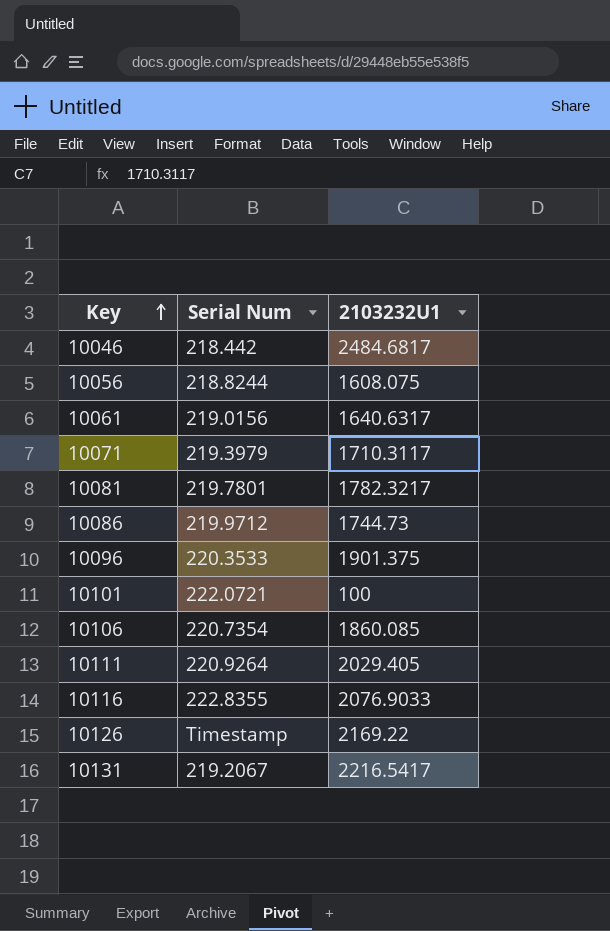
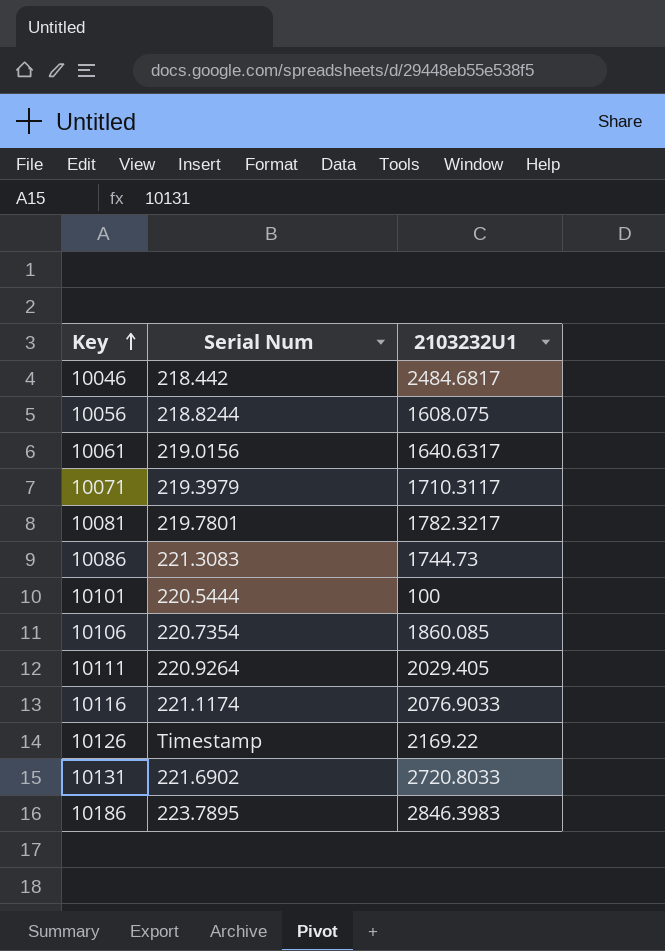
row 10096: 220.3533 | 1901.375 -> none
10086 | Serial Num: 219.9712 -> 221.3083
10101 | Serial Num: 222.0721 -> 220.5444
10116 | Serial Num: 222.8355 -> 221.1174
10131 | Serial Num: 219.2067 -> 221.6902
10131 | 2103232U1: 2216.5417 -> 2720.8033
row 10186: none -> 223.7895 | 2846.3983

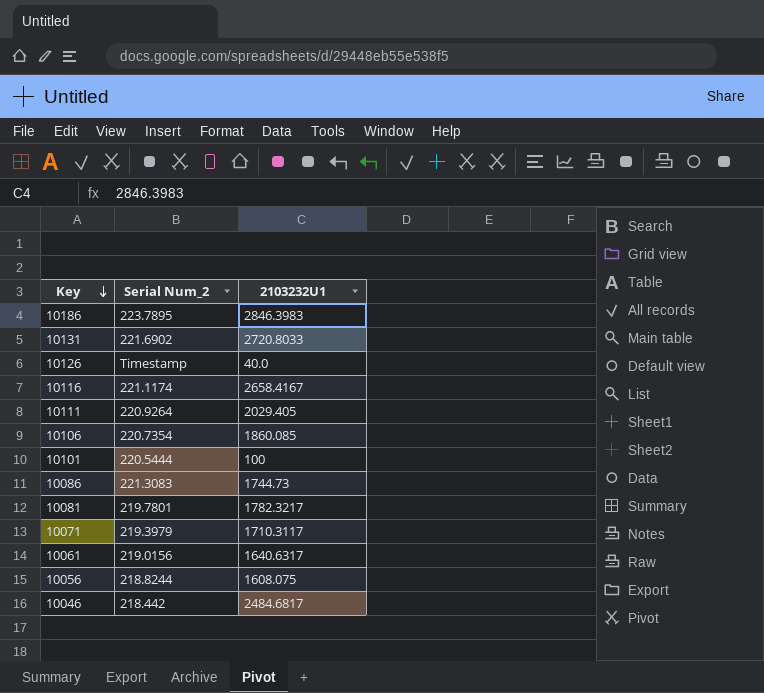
row order: Key ascending -> Key descending
column name: Serial Num -> Serial Num_2
10126 | 2103232U1: 2169.22 -> 40.0
10116 | 2103232U1: 2076.9033 -> 2658.4167

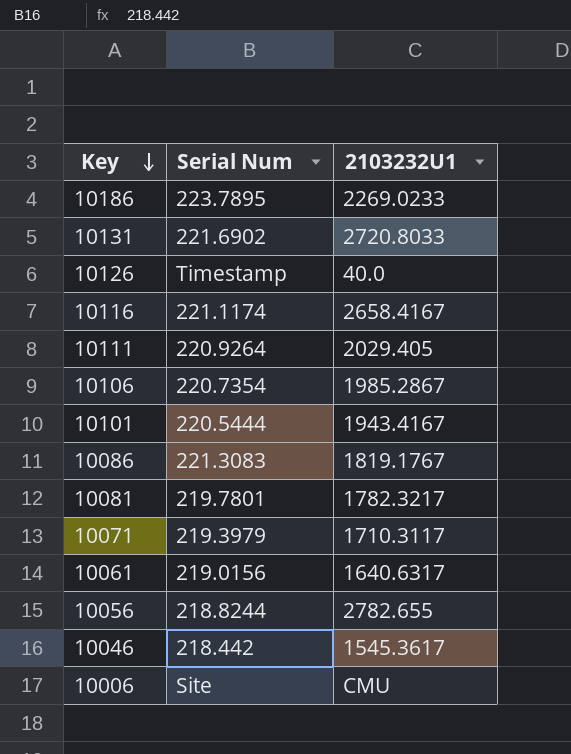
column name: Serial Num_2 -> Serial Num
10186 | 2103232U1: 2846.3983 -> 2269.0233
10106 | 2103232U1: 1860.085 -> 1985.2867
10101 | 2103232U1: 100 -> 1943.4167
10086 | 2103232U1: 1744.73 -> 1819.1767
10056 | 2103232U1: 1608.075 -> 2782.655
10046 | 2103232U1: 2484.6817 -> 1545.3617
row 10006: none -> Site | CMU

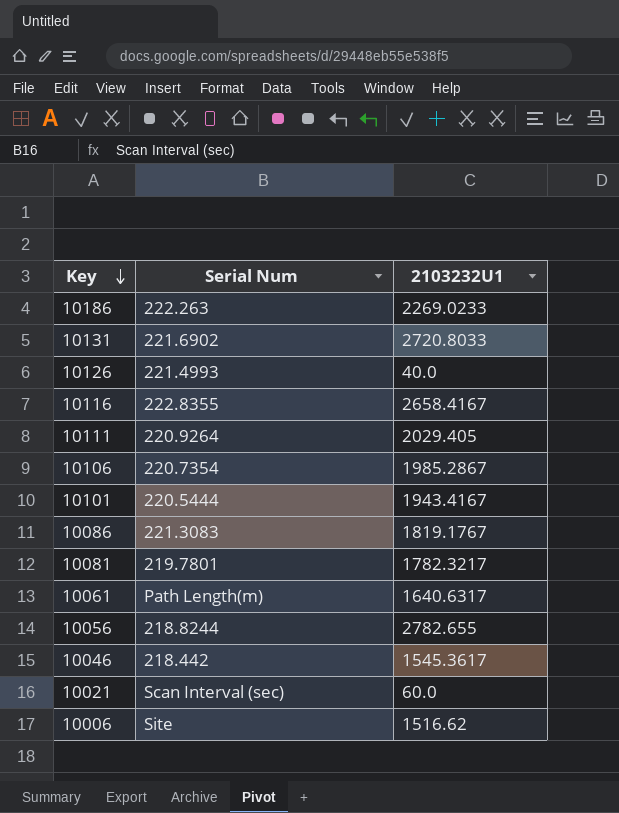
row 10071: 219.3979 | 1710.3117 -> none
10186 | Serial Num: 223.7895 -> 222.263
10126 | Serial Num: Timestamp -> 221.4993
10116 | Serial Num: 221.1174 -> 222.8355
10061 | Serial Num: 219.0156 -> Path Length(m)
row 10021: none -> Scan Interval (sec) | 60.0
10006 | 2103232U1: CMU -> 1516.62

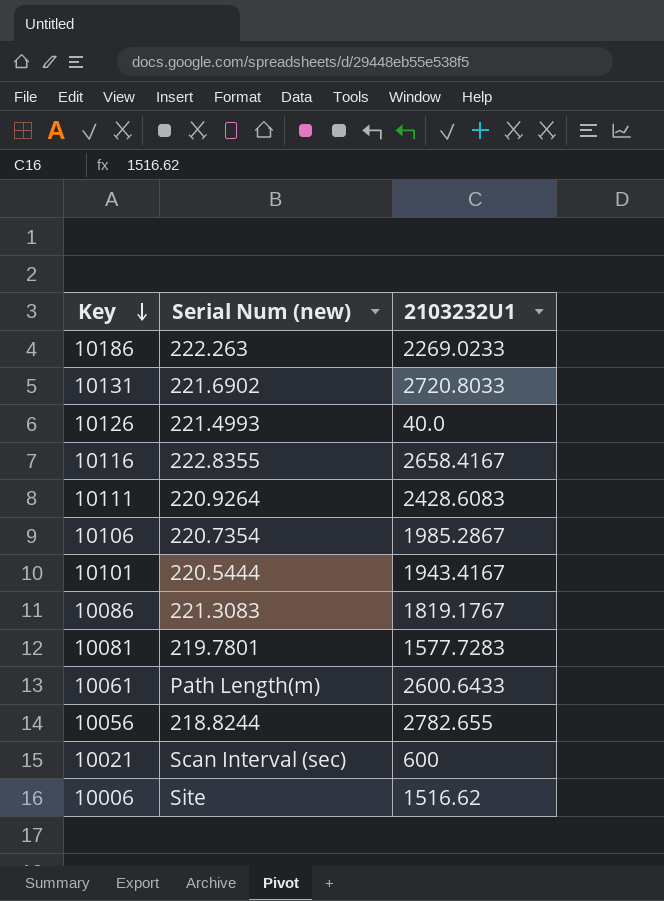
column name: Serial Num -> Serial Num (new)
row 10046: 218.442 | 1545.3617 -> none
10111 | 2103232U1: 2029.405 -> 2428.6083
10081 | 2103232U1: 1782.3217 -> 1577.7283
10061 | 2103232U1: 1640.6317 -> 2600.6433
10021 | 2103232U1: 60.0 -> 600

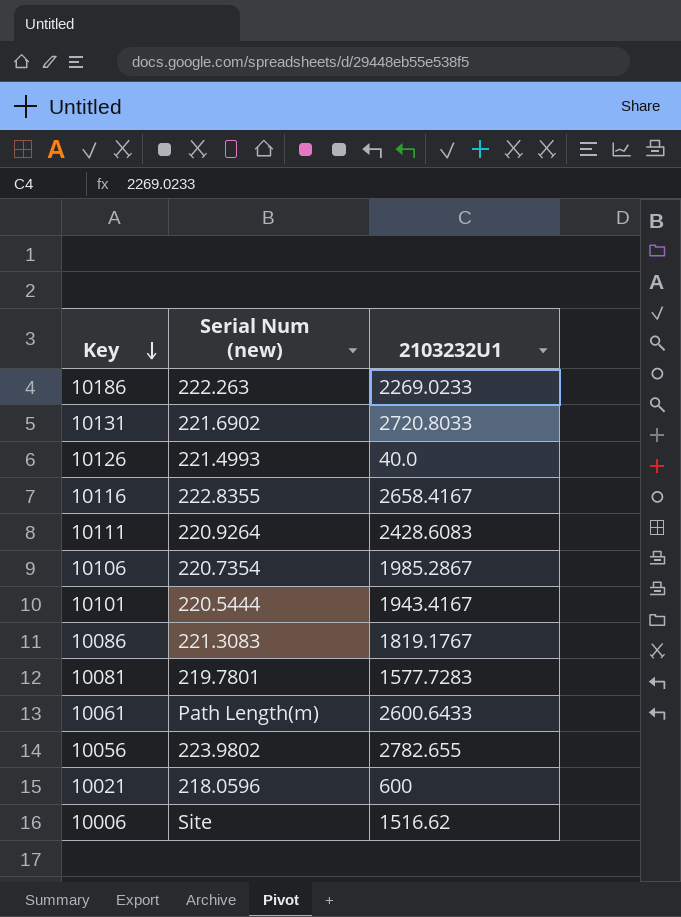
10056 | Serial Num (new): 218.8244 -> 223.9802
10021 | Serial Num (new): Scan Interval (sec) -> 218.0596

